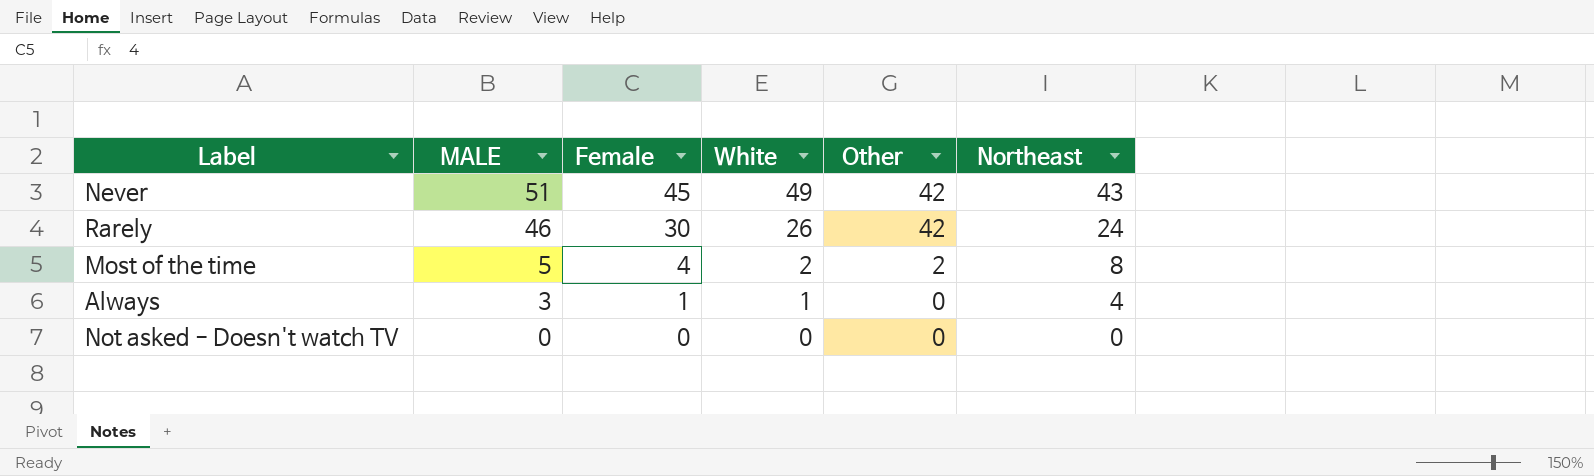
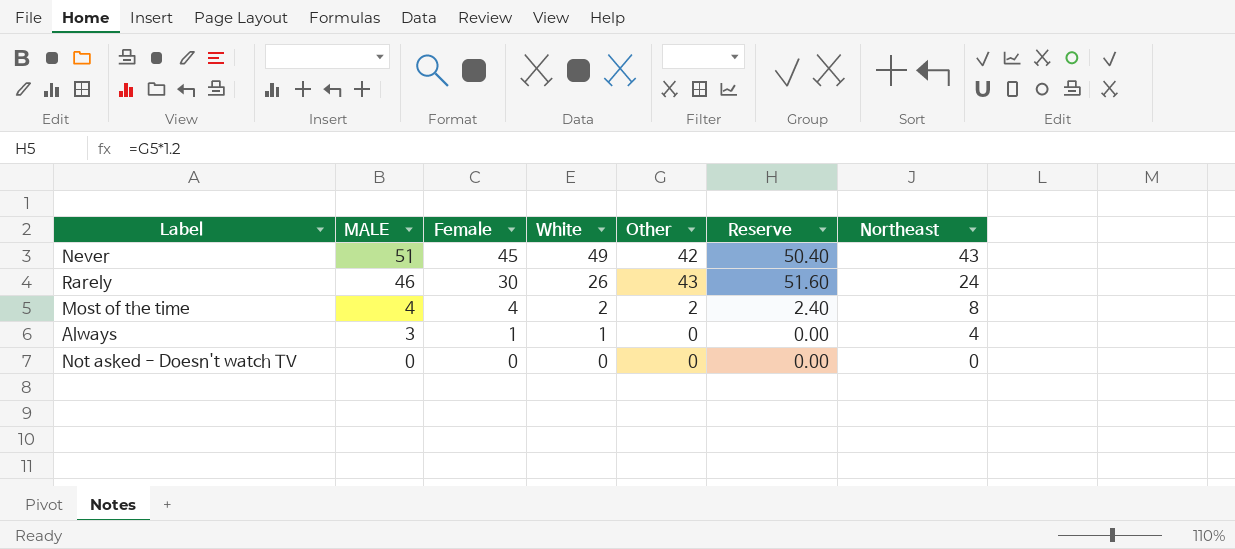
column Reserve | formula: none -> [Other] * 1.2
Rarely | Other: 42 -> 43
Most of the time | MALE: 5 -> 4

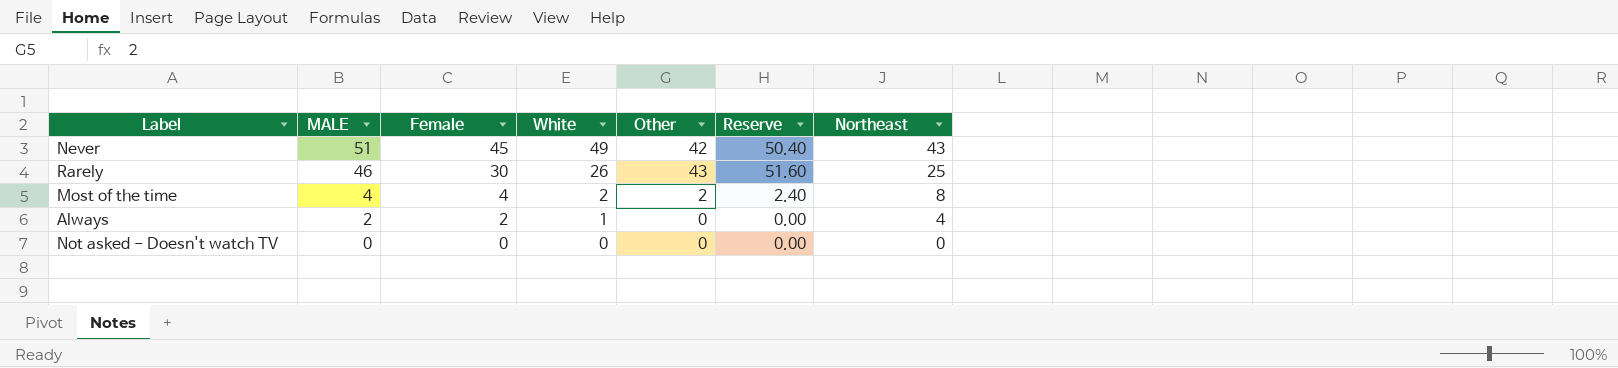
Rarely | Northeast: 24 -> 25
Always | MALE: 3 -> 2
Always | Female: 1 -> 2

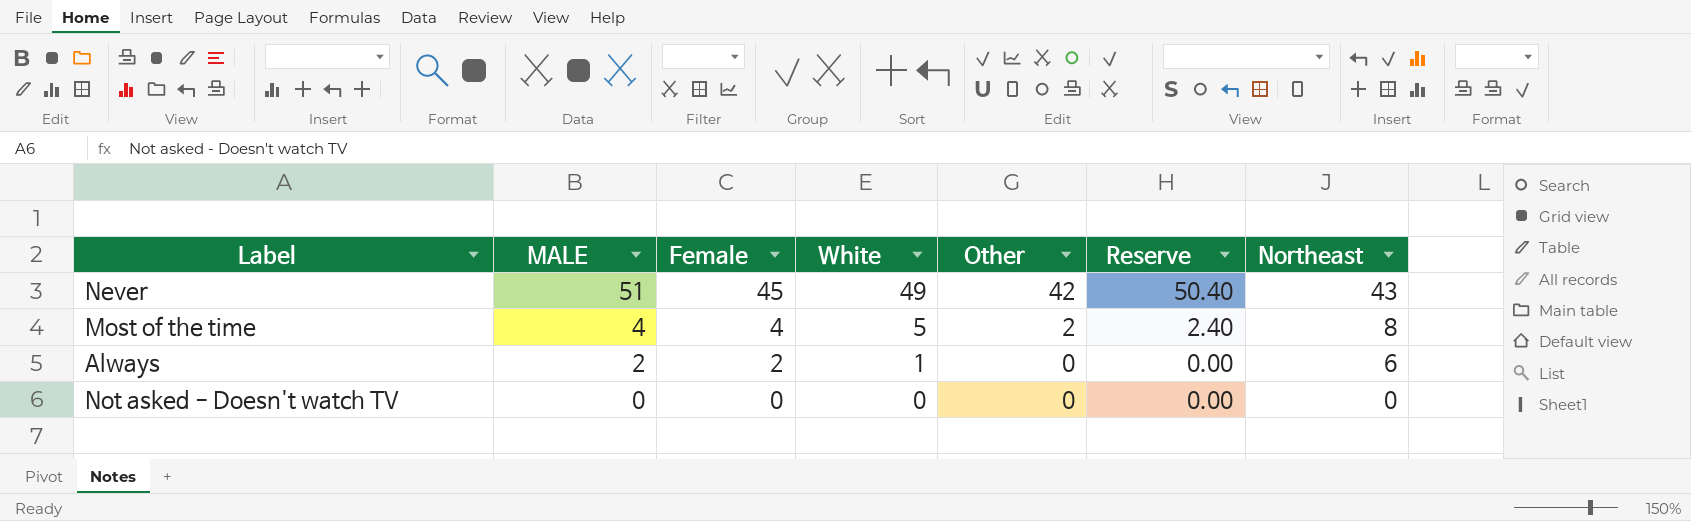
row Rarely: 46 | 30 | 26 | 43 | 51.60 | 25 -> none
Most of the time | White: 2 -> 5
Always | Northeast: 4 -> 6

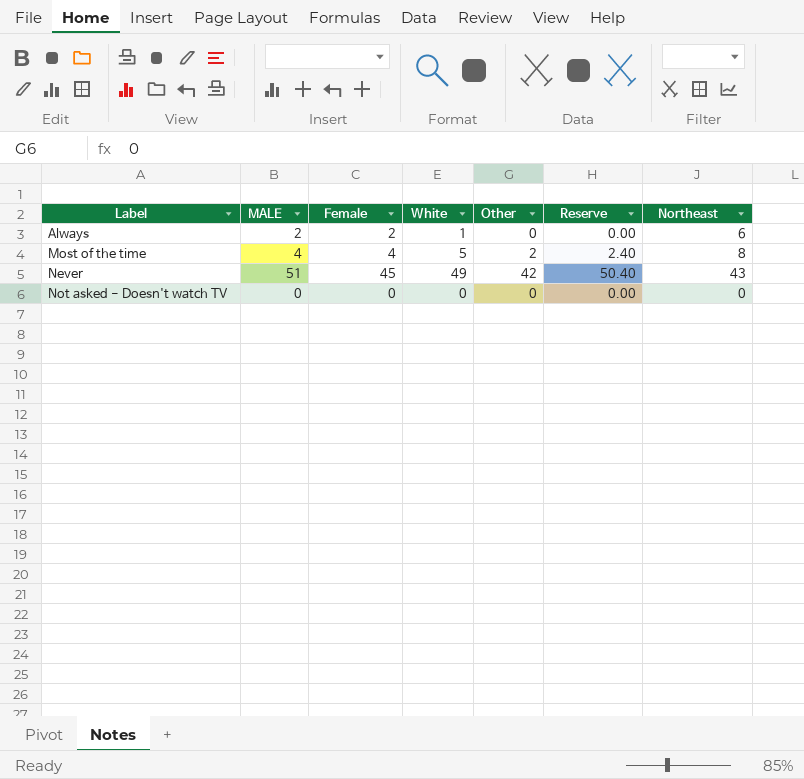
row order: MALE descending -> Label ascending

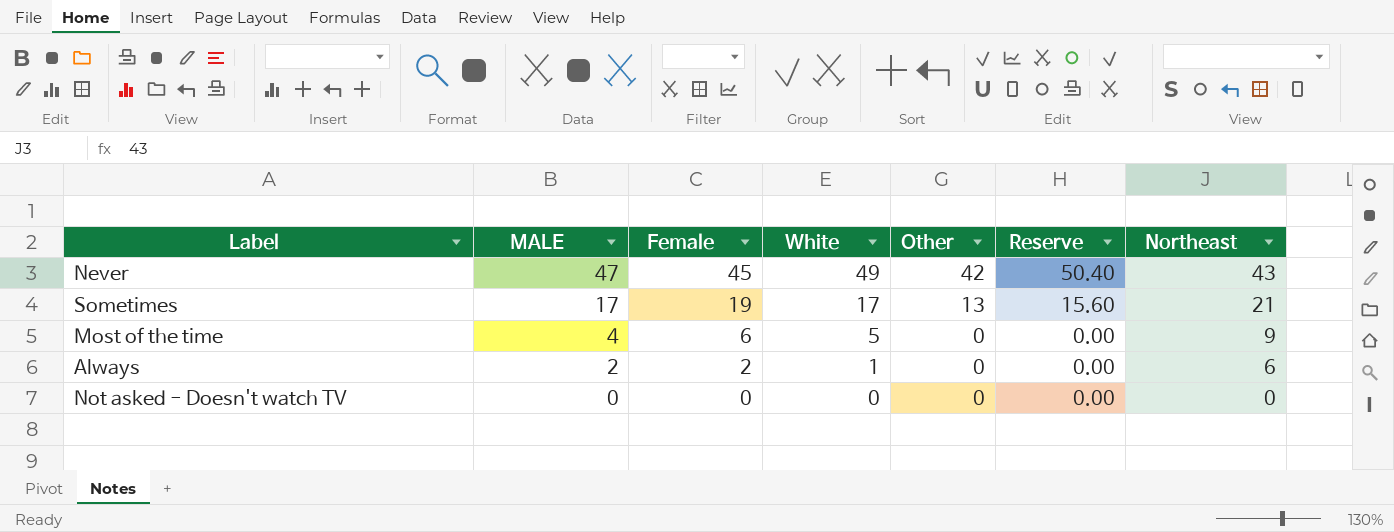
row order: Label ascending -> MALE descending
Never | MALE: 51 -> 47
row Sometimes: none -> 17 | 19 | 17 | 13 | 15.60 | 21
Most of the time | Female: 4 -> 6
Most of the time | Other: 2 -> 0
Most of the time | Reserve: 2.40 -> 0.00
Most of the time | Northeast: 8 -> 9

